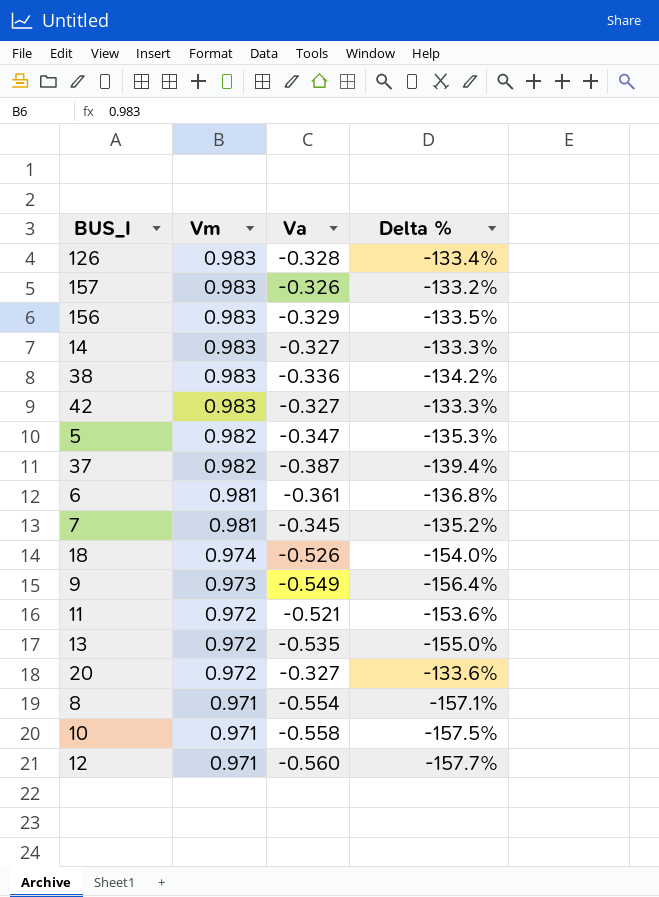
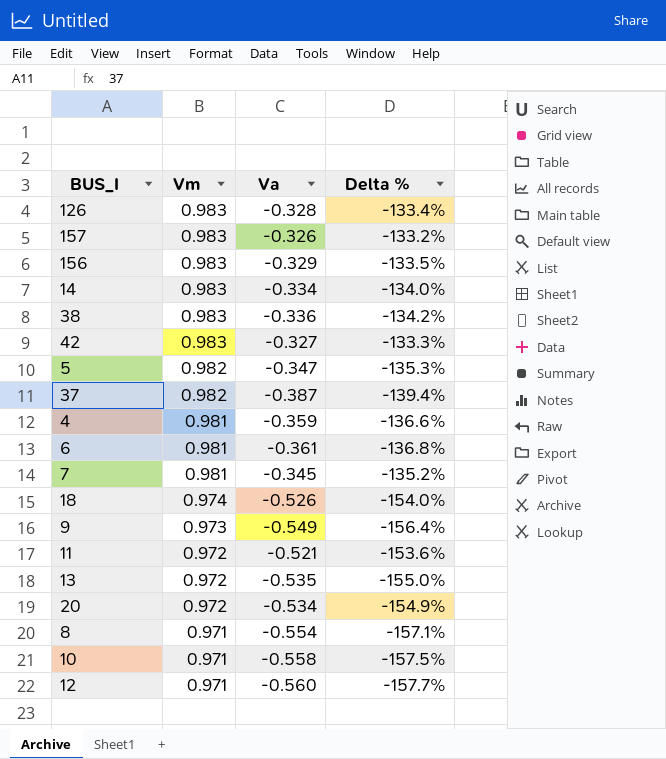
14 | Va: -0.327 -> -0.334
14 | Delta %: -133.3% -> -134.0%
row 4: none -> 0.981 | -0.359 | -136.6%
20 | Va: -0.327 -> -0.534
20 | Delta %: -133.6% -> -154.9%

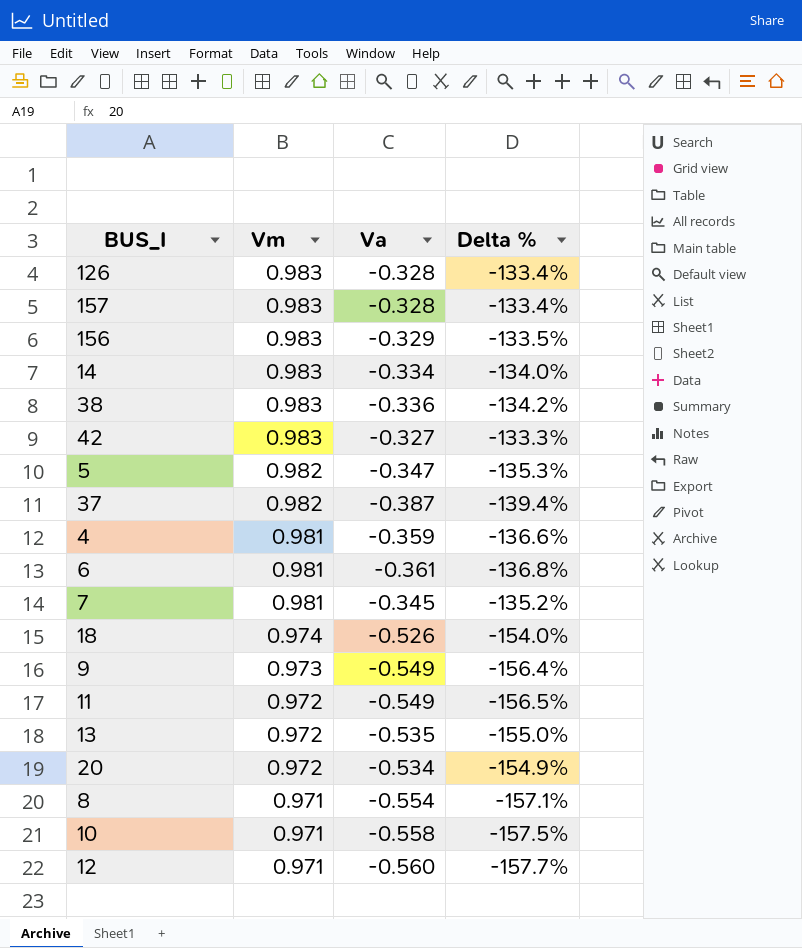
157 | Va: -0.326 -> -0.328
157 | Delta %: -133.2% -> -133.4%
11 | Va: -0.521 -> -0.549
11 | Delta %: -153.6% -> -156.5%

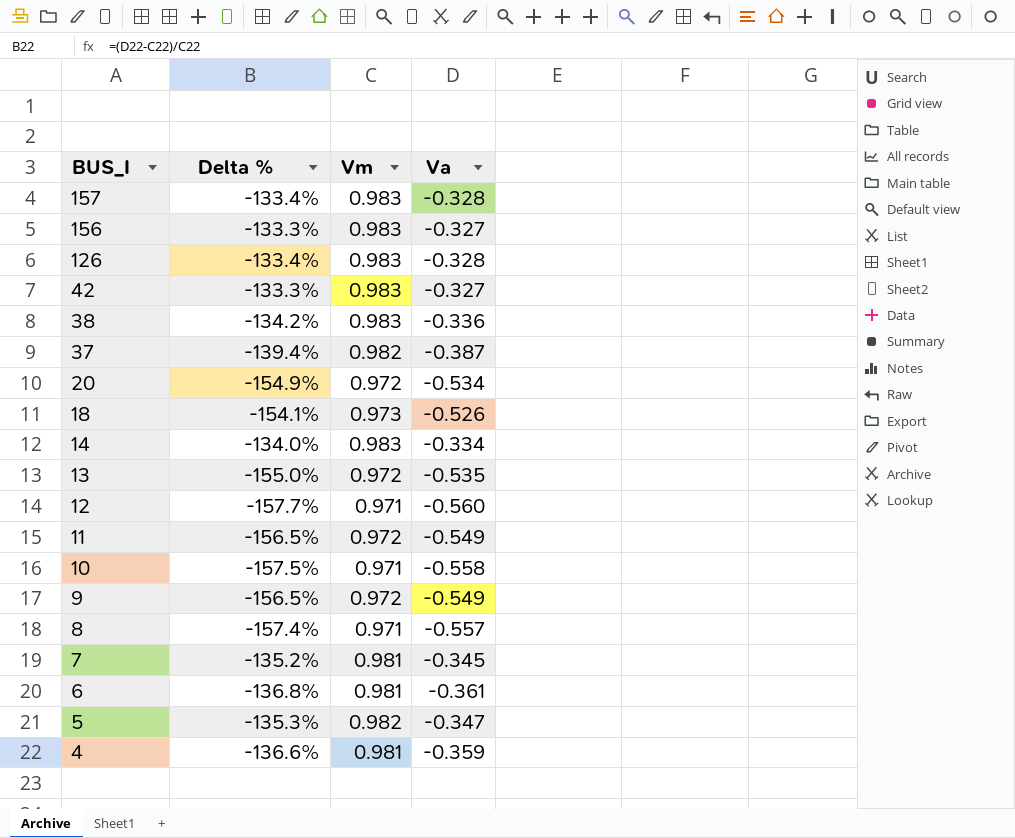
row order: Vm descending -> BUS_I descending
column Delta % | position: 4 -> 2
156 | Delta %: -133.5% -> -133.3%
156 | Va: -0.329 -> -0.327
18 | Delta %: -154.0% -> -154.1%
18 | Vm: 0.974 -> 0.973
9 | Delta %: -156.4% -> -156.5%
9 | Vm: 0.973 -> 0.972
8 | Delta %: -157.1% -> -157.4%
8 | Va: -0.554 -> -0.557

